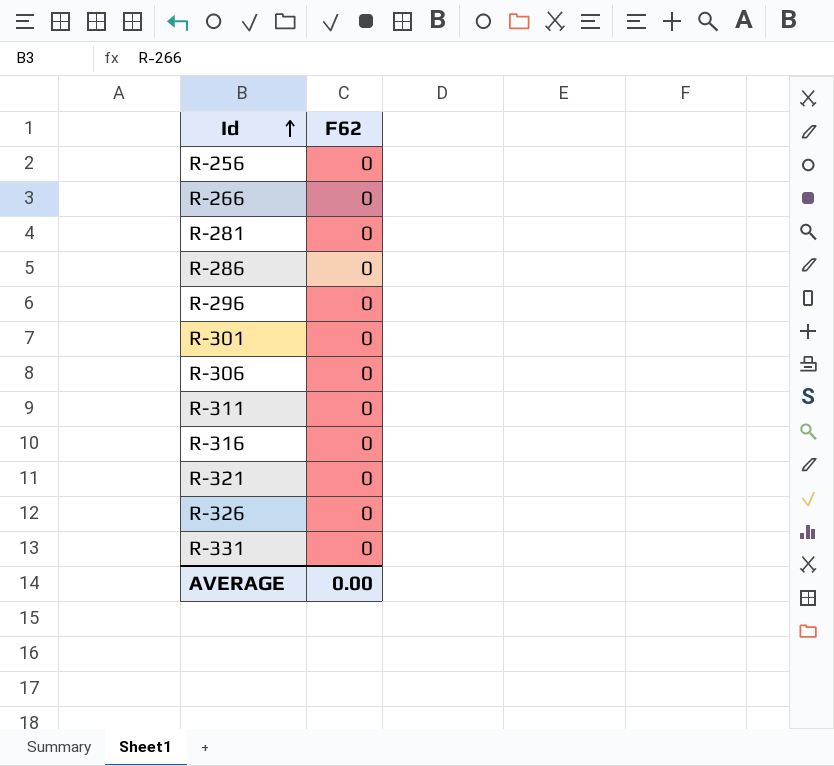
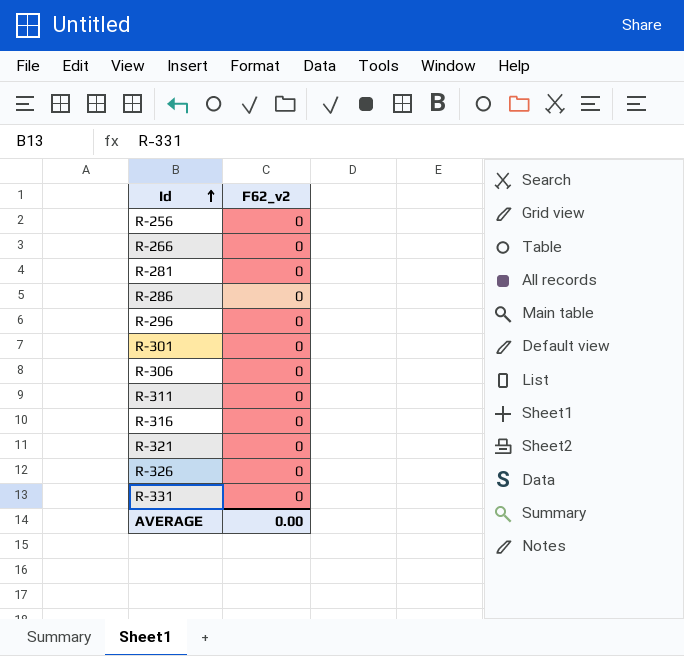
column name: F62 -> F62_v2

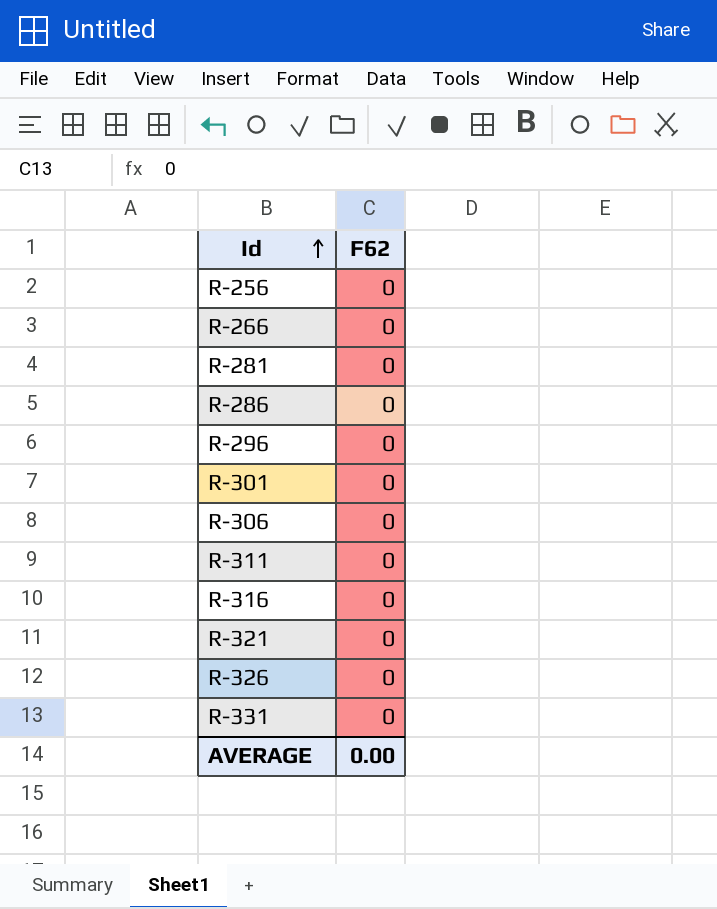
column name: F62_v2 -> F62

